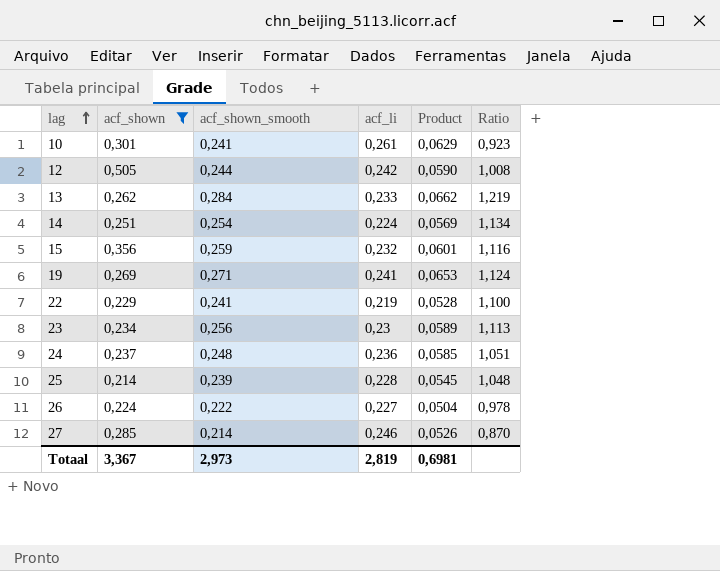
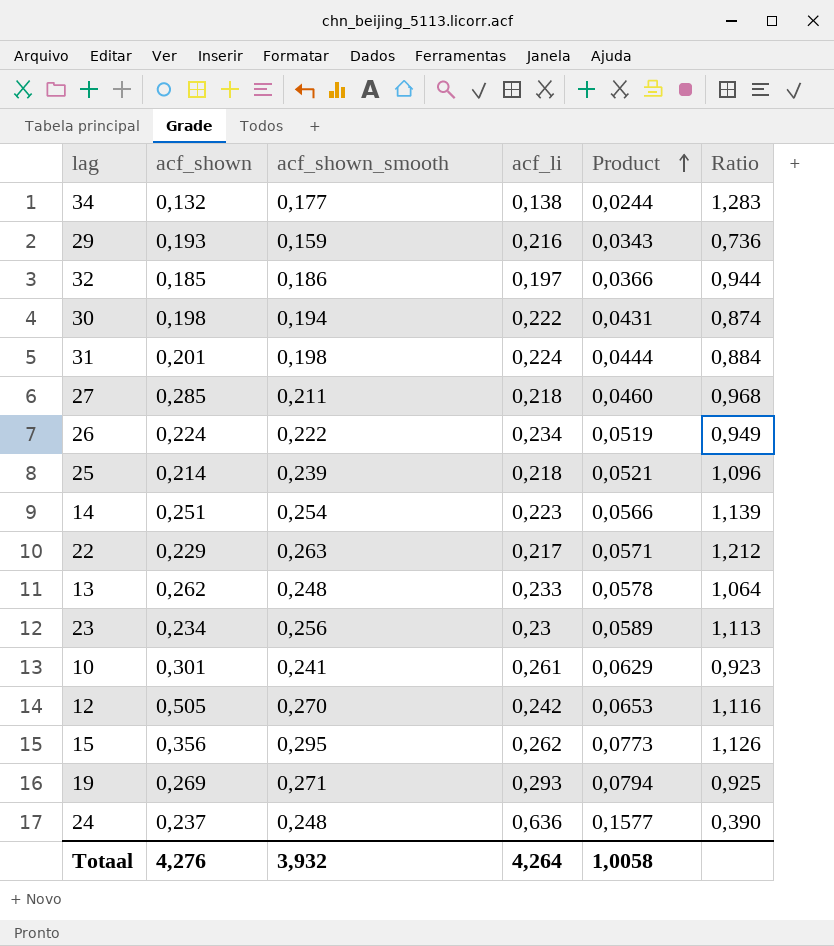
filter: acf_shown >= 0,214 -> none
row order: lag ascending -> Product ascending
27 | acf_shown_smooth: 0,214 -> 0,211
27 | acf_li: 0,246 -> 0,218
27 | Product: 0,0526 -> 0,0460
27 | Ratio: 0,870 -> 0,968
26 | acf_li: 0,227 -> 0,234
26 | Product: 0,0504 -> 0,0519
26 | Ratio: 0,978 -> 0,949
25 | acf_li: 0,228 -> 0,218
25 | Product: 0,0545 -> 0,0521
25 | Ratio: 1,048 -> 1,096
14 | acf_li: 0,224 -> 0,223
14 | Product: 0,0569 -> 0,0566
14 | Ratio: 1,134 -> 1,139
22 | acf_shown_smooth: 0,241 -> 0,263
22 | acf_li: 0,219 -> 0,217
22 | Product: 0,0528 -> 0,0571
22 | Ratio: 1,100 -> 1,212
13 | acf_shown_smooth: 0,284 -> 0,248
13 | Product: 0,0662 -> 0,0578
13 | Ratio: 1,219 -> 1,064
12 | acf_shown_smooth: 0,244 -> 0,270
12 | Product: 0,0590 -> 0,0653
12 | Ratio: 1,008 -> 1,116
15 | acf_shown_smooth: 0,259 -> 0,295
15 | acf_li: 0,232 -> 0,262
15 | Product: 0,0601 -> 0,0773
15 | Ratio: 1,116 -> 1,126
19 | acf_li: 0,241 -> 0,293
19 | Product: 0,0653 -> 0,0794
19 | Ratio: 1,124 -> 0,925
24 | acf_li: 0,236 -> 0,636
24 | Product: 0,0585 -> 0,1577
24 | Ratio: 1,051 -> 0,390
Totaal | acf_shown: 3,367 -> 4,276
Totaal | acf_shown_smooth: 2,973 -> 3,932
Totaal | acf_li: 2,819 -> 4,264
Totaal | Product: 0,6981 -> 1,0058

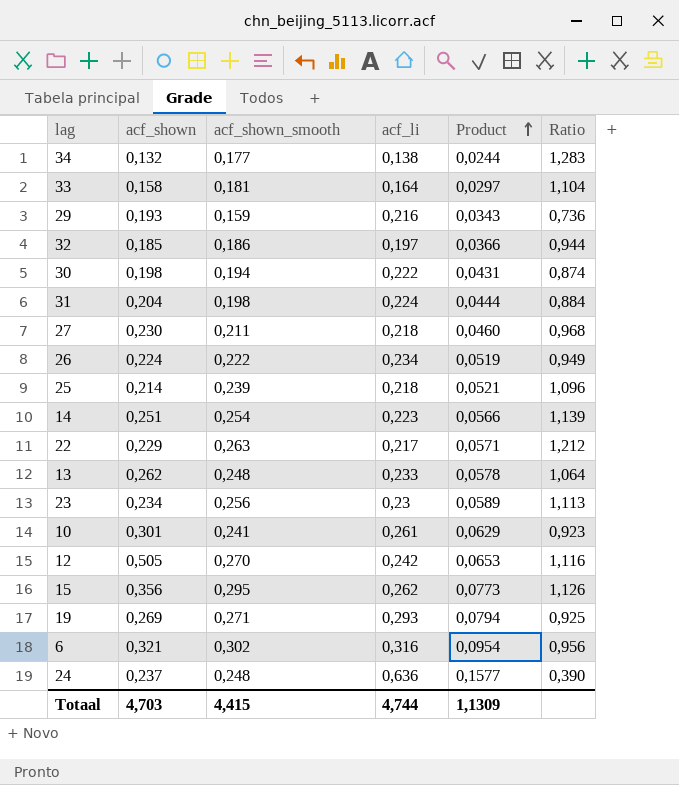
row 33: none -> 0,158 | 0,181 | 0,164 | 0,0297 | 1,104
31 | acf_shown: 0,201 -> 0,204
27 | acf_shown: 0,285 -> 0,230
row 6: none -> 0,321 | 0,302 | 0,316 | 0,0954 | 0,956
Totaal | acf_shown: 4,276 -> 4,703
Totaal | acf_shown_smooth: 3,932 -> 4,415
Totaal | acf_li: 4,264 -> 4,744
Totaal | Product: 1,0058 -> 1,1309

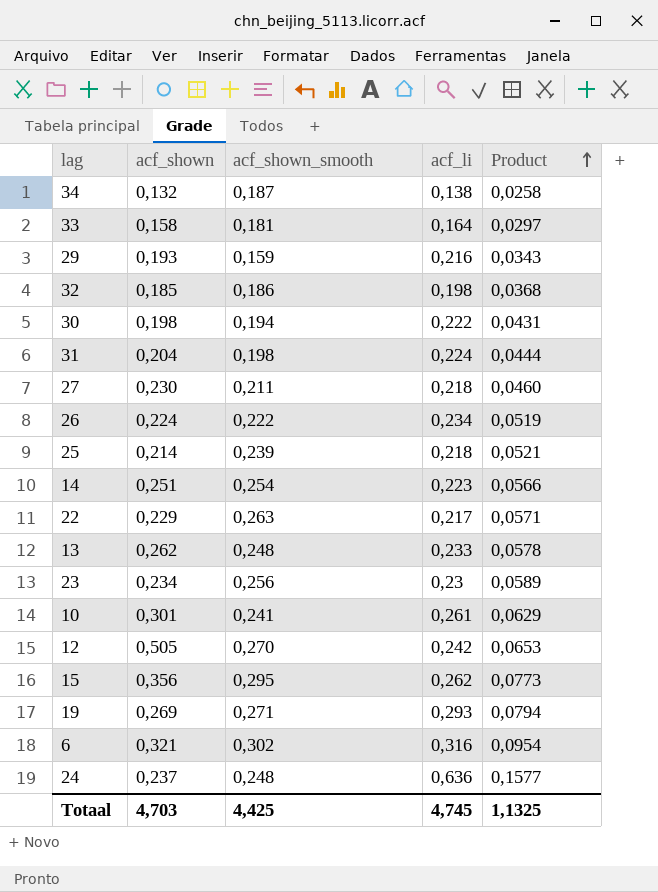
column Ratio | formula: [acf_shown_smooth] / [acf_li] -> none
34 | acf_shown_smooth: 0,177 -> 0,187
34 | Product: 0,0244 -> 0,0258
32 | acf_li: 0,197 -> 0,198
32 | Product: 0,0366 -> 0,0368
Totaal | acf_shown_smooth: 4,415 -> 4,425
Totaal | acf_li: 4,744 -> 4,745
Totaal | Product: 1,1309 -> 1,1325

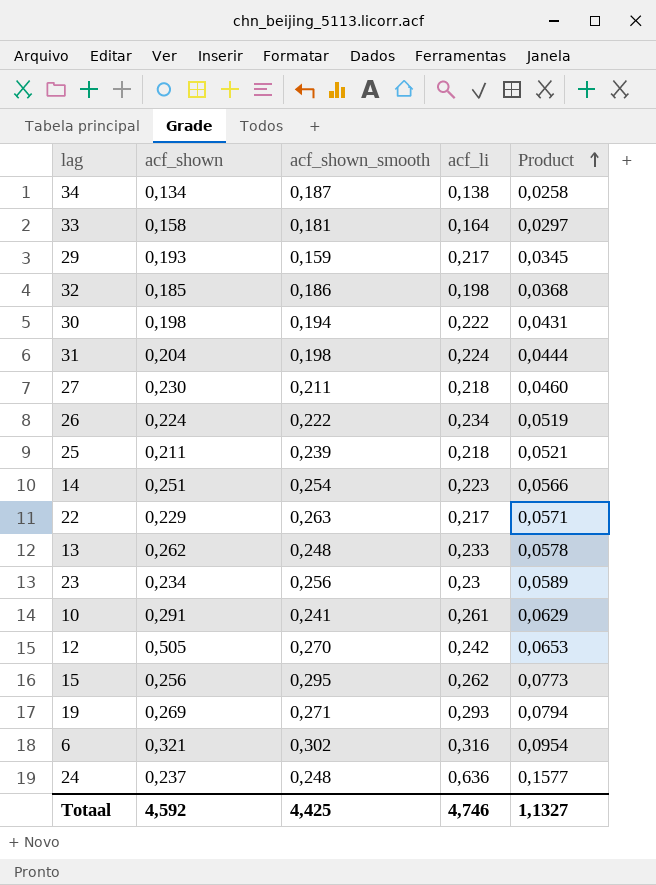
34 | acf_shown: 0,132 -> 0,134
29 | acf_li: 0,216 -> 0,217
29 | Product: 0,0343 -> 0,0345
25 | acf_shown: 0,214 -> 0,211
10 | acf_shown: 0,301 -> 0,291
15 | acf_shown: 0,356 -> 0,256
Totaal | acf_shown: 4,703 -> 4,592
Totaal | acf_li: 4,745 -> 4,746
Totaal | Product: 1,1325 -> 1,1327

